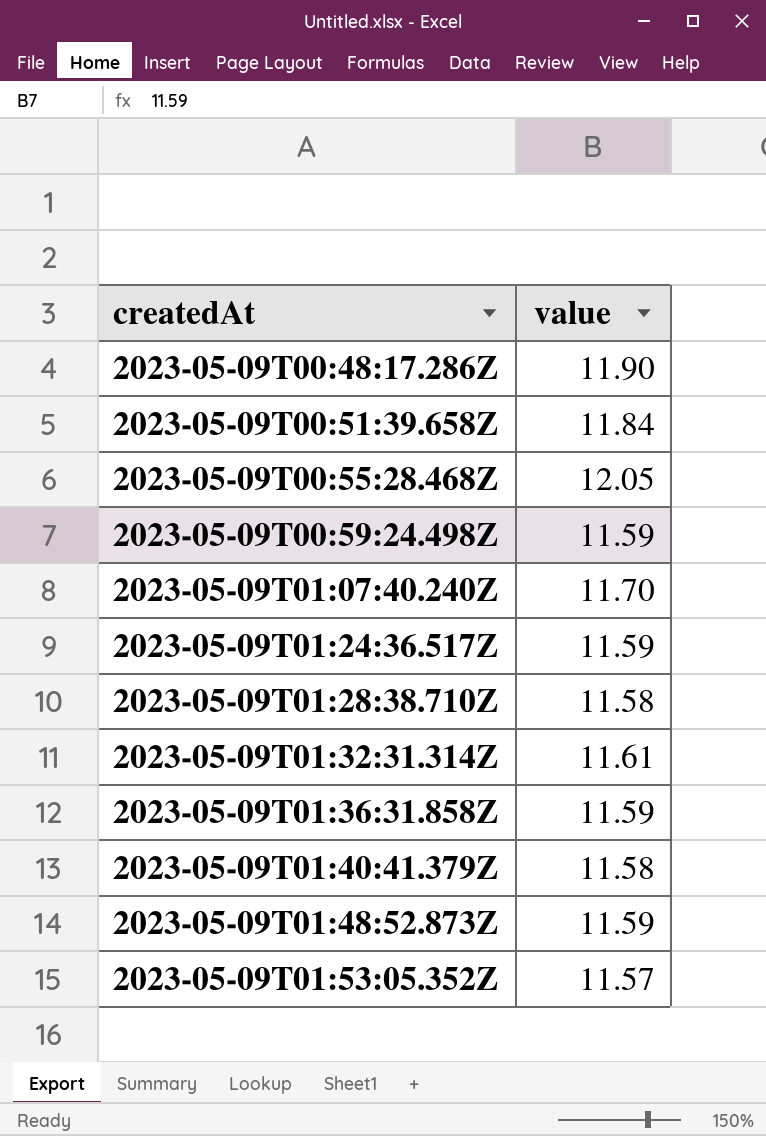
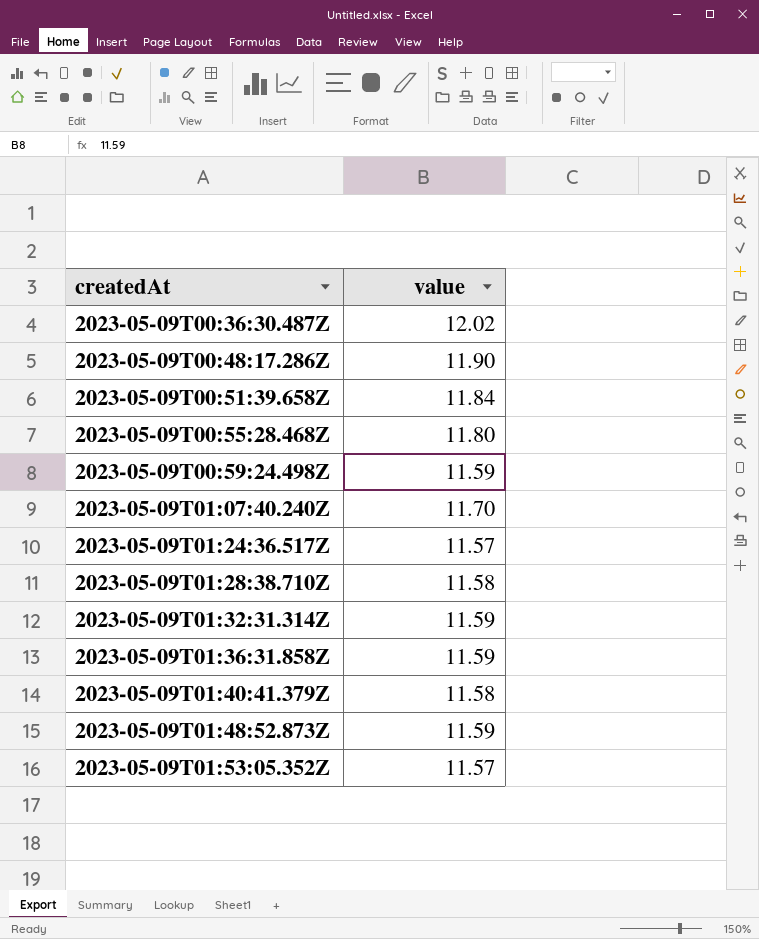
row 2023-05-09T00:36:30.487Z: none -> 12.02
2023-05-09T00:55:28.468Z | value: 12.05 -> 11.80
2023-05-09T01:24:36.517Z | value: 11.59 -> 11.57
2023-05-09T01:32:31.314Z | value: 11.61 -> 11.59

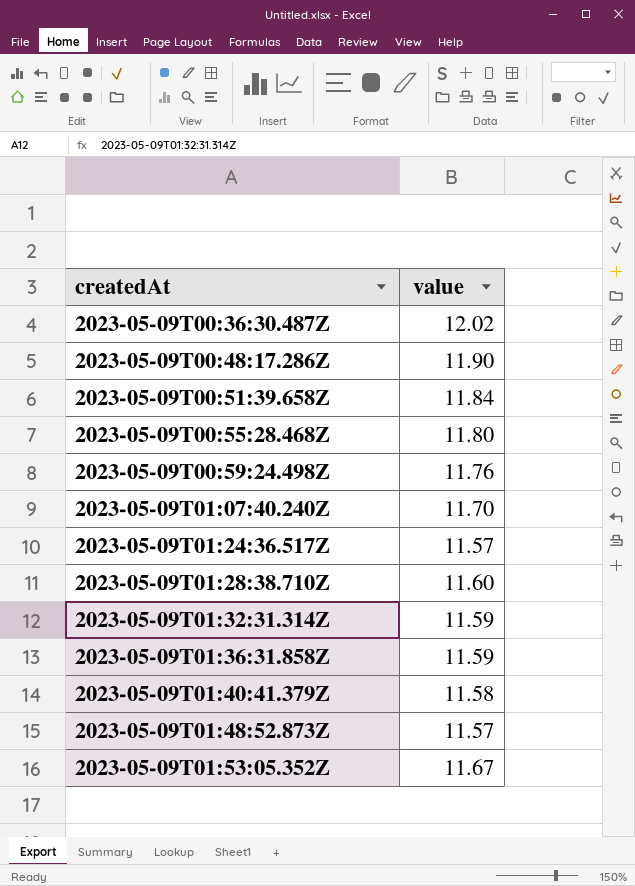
2023-05-09T00:59:24.498Z | value: 11.59 -> 11.76
2023-05-09T01:28:38.710Z | value: 11.58 -> 11.60
2023-05-09T01:48:52.873Z | value: 11.59 -> 11.57
2023-05-09T01:53:05.352Z | value: 11.57 -> 11.67

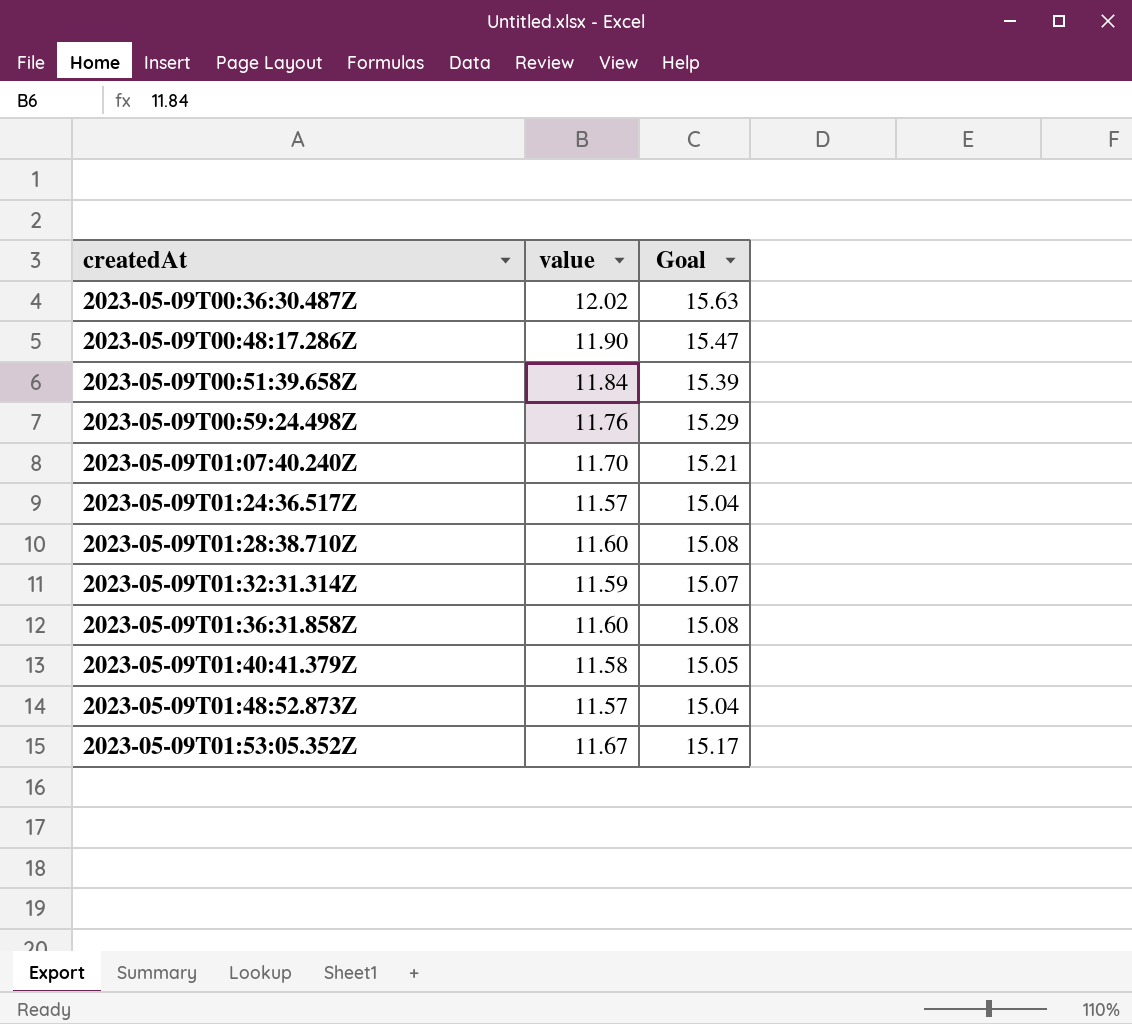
column Goal | formula: none -> [value] * 1.3
row 2023-05-09T00:55:28.468Z: 11.80 -> none
2023-05-09T01:36:31.858Z | value: 11.59 -> 11.60

